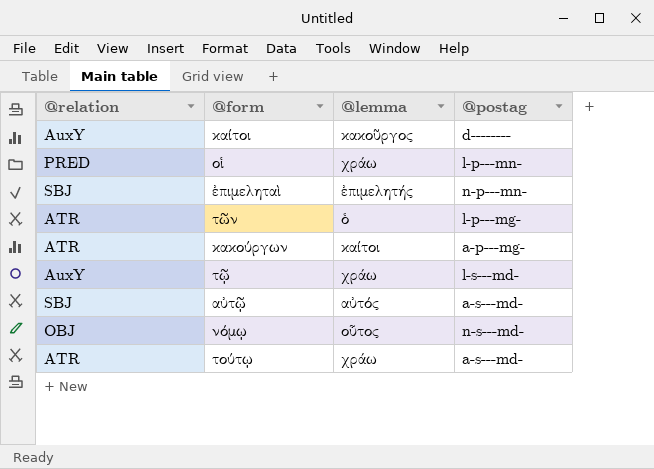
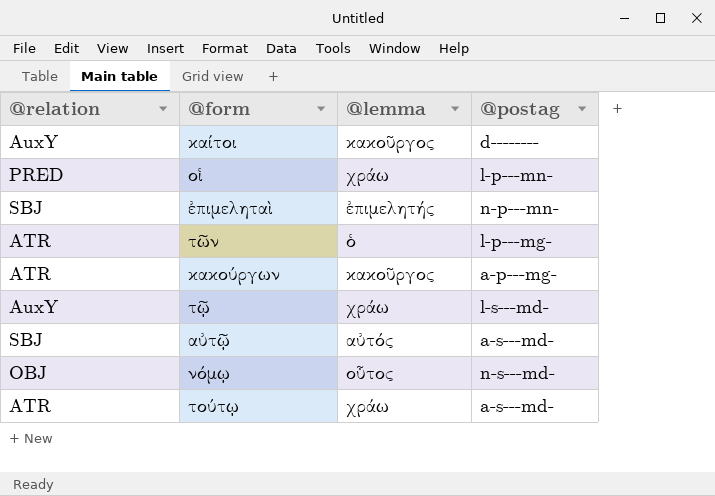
κακούργων | @lemma: καίτοι -> κακοῦργος

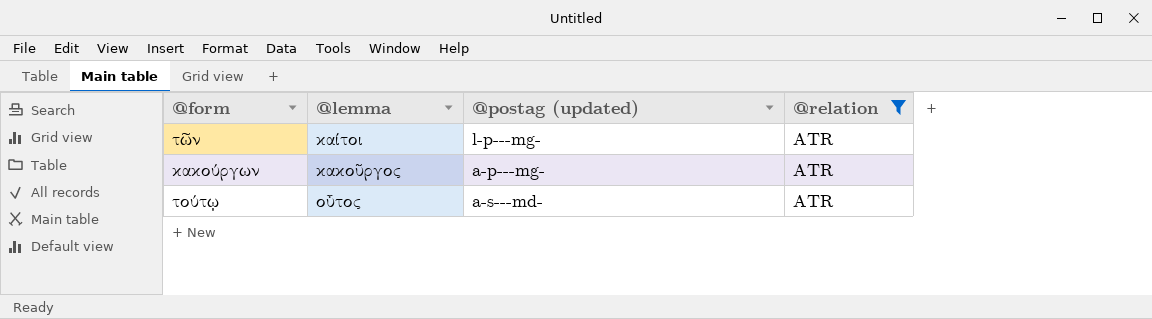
filter: none -> @relation = ATR
column name: @postag -> @postag (updated)
column @relation | position: 1 -> 4
τῶν | @lemma: ὁ -> καίτοι
τούτῳ | @lemma: χράω -> οὗτος

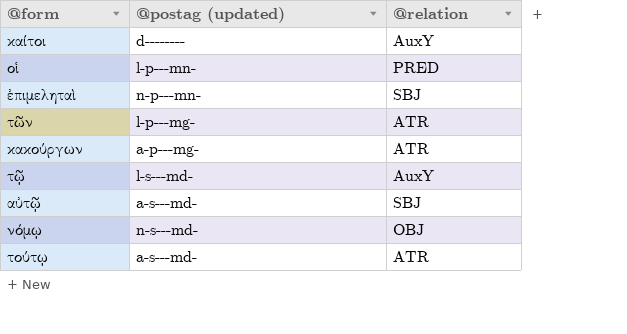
filter: @relation = ATR -> none
column @lemma | position: 2 -> none

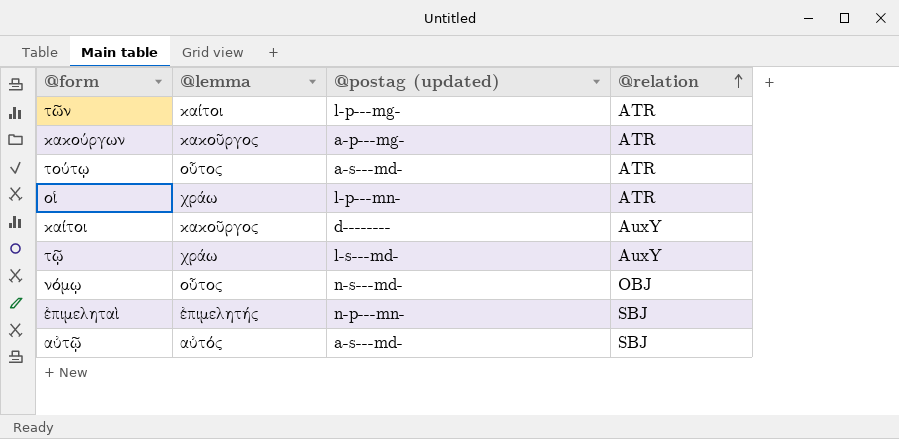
row order: none -> @relation ascending
column @lemma | position: none -> 2
οἱ | @relation: PRED -> ATR

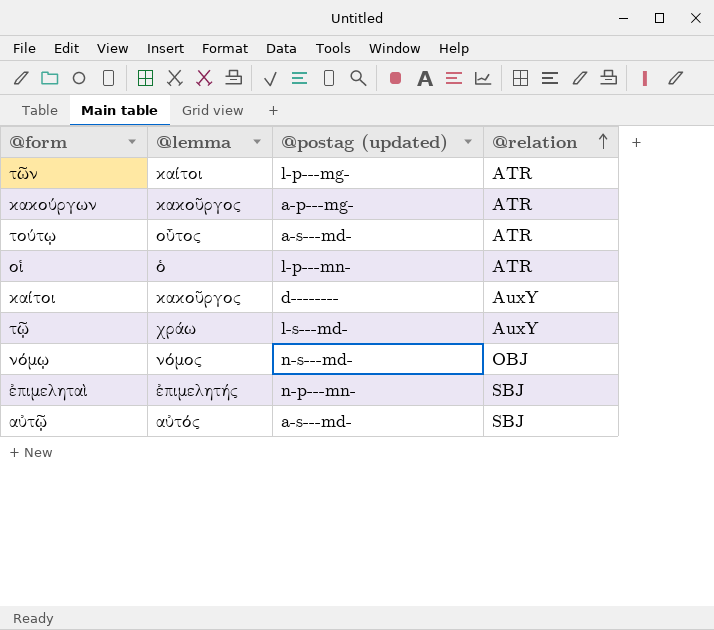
οἱ | @lemma: χράω -> ὁ
νόμῳ | @lemma: οὗτος -> νόμος

